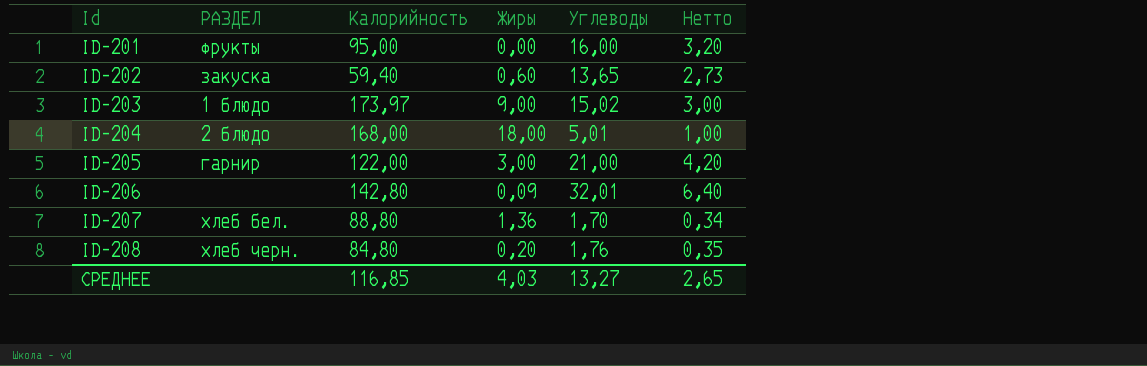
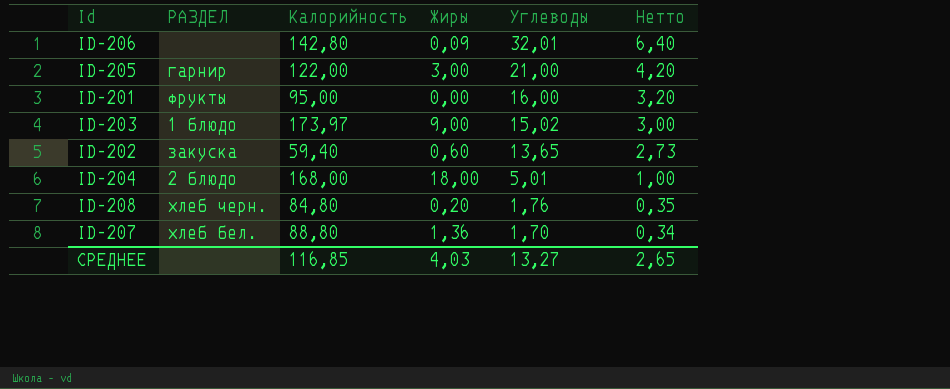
row order: Id ascending -> Углеводы descending

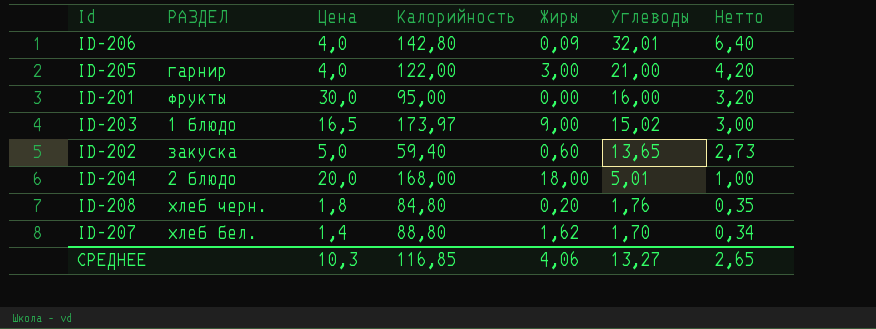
column Цена | position: none -> 3
ID-207 | Жиры: 1,36 -> 1,62
СРЕДНЕЕ | Жиры: 4,03 -> 4,06

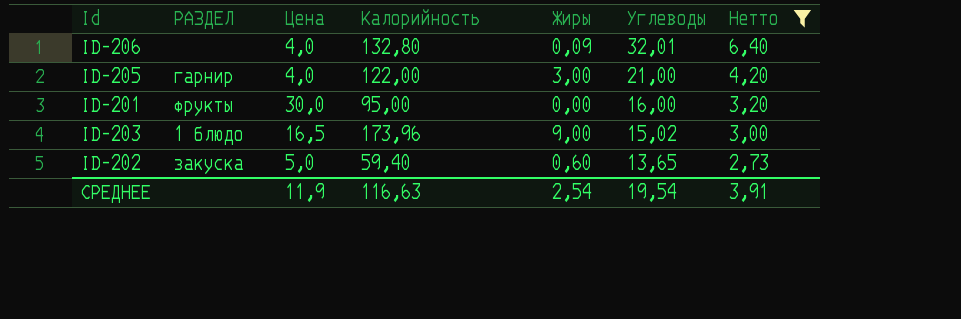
filter: none -> Нетто >= 2,73
ID-206 | Калорийность: 142,80 -> 132,80
ID-203 | Калорийность: 173,97 -> 173,96
СРЕДНЕЕ | Цена: 10,3 -> 11,9
СРЕДНЕЕ | Калорийность: 116,85 -> 116,63
СРЕДНЕЕ | Жиры: 4,06 -> 2,54
СРЕДНЕЕ | Углеводы: 13,27 -> 19,54
СРЕДНЕЕ | Нетто: 2,65 -> 3,91

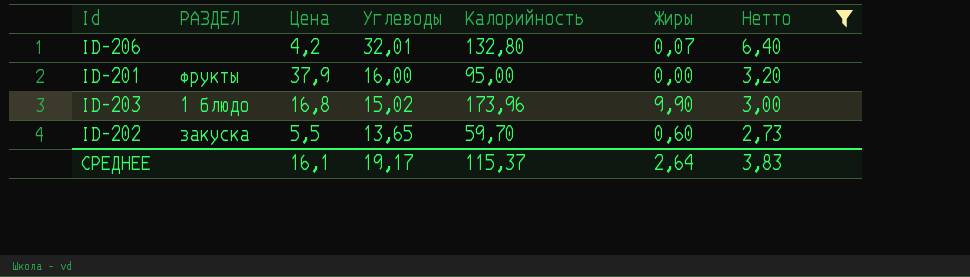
column Углеводы | position: 6 -> 4
row ID-205: гарнир | 4,0 | 122,00 | 3,00 | 21,00 | 4,20 -> none
ID-206 | Цена: 4,0 -> 4,2
ID-206 | Жиры: 0,09 -> 0,07
ID-201 | Цена: 30,0 -> 37,9
ID-203 | Цена: 16,5 -> 16,8
ID-203 | Жиры: 9,00 -> 9,90
ID-202 | Цена: 5,0 -> 5,5
ID-202 | Калорийность: 59,40 -> 59,70
СРЕДНЕЕ | Цена: 11,9 -> 16,1
СРЕДНЕЕ | Углеводы: 19,54 -> 19,17
СРЕДНЕЕ | Калорийность: 116,63 -> 115,37
СРЕДНЕЕ | Жиры: 2,54 -> 2,64
СРЕДНЕЕ | Нетто: 3,91 -> 3,83

